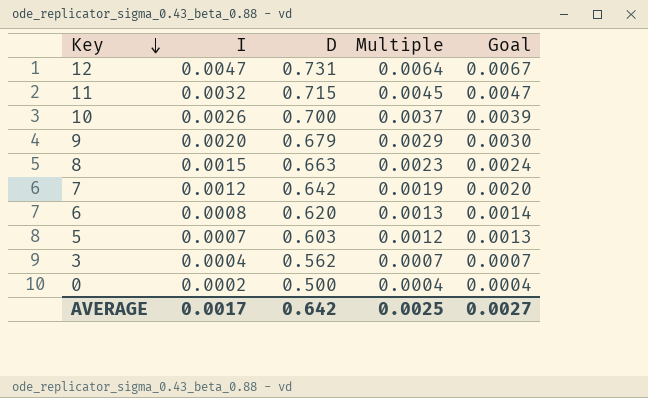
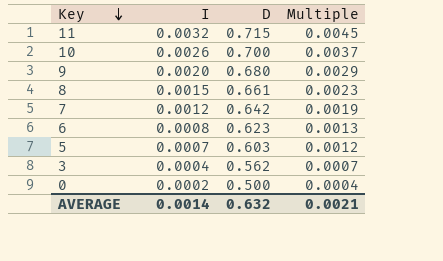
column Goal | formula: [Multiple] * 1.05 -> none
row 12: 0.0047 | 0.731 | 0.0064 | 0.0067 -> none
9 | D: 0.679 -> 0.680
8 | D: 0.663 -> 0.661
6 | D: 0.620 -> 0.623
AVERAGE | I: 0.0017 -> 0.0014
AVERAGE | D: 0.642 -> 0.632
AVERAGE | Multiple: 0.0025 -> 0.0021

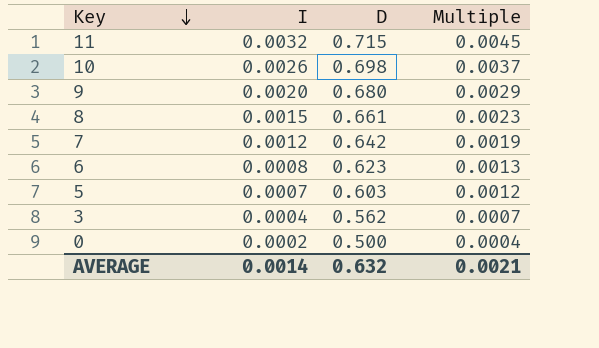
10 | D: 0.700 -> 0.698

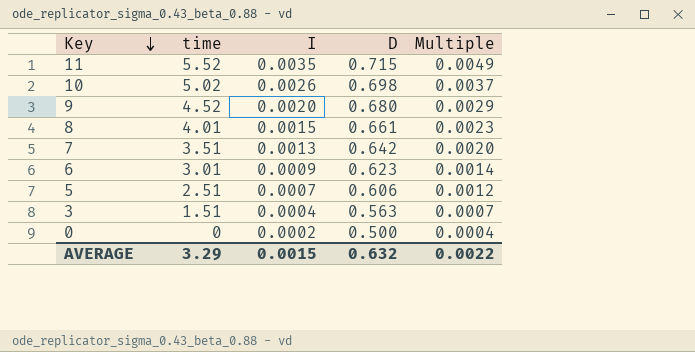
column time | position: none -> 2
11 | I: 0.0032 -> 0.0035
11 | Multiple: 0.0045 -> 0.0049
7 | I: 0.0012 -> 0.0013
7 | Multiple: 0.0019 -> 0.0020
6 | I: 0.0008 -> 0.0009
6 | Multiple: 0.0013 -> 0.0014
5 | D: 0.603 -> 0.606
3 | D: 0.562 -> 0.563
AVERAGE | I: 0.0014 -> 0.0015
AVERAGE | Multiple: 0.0021 -> 0.0022

